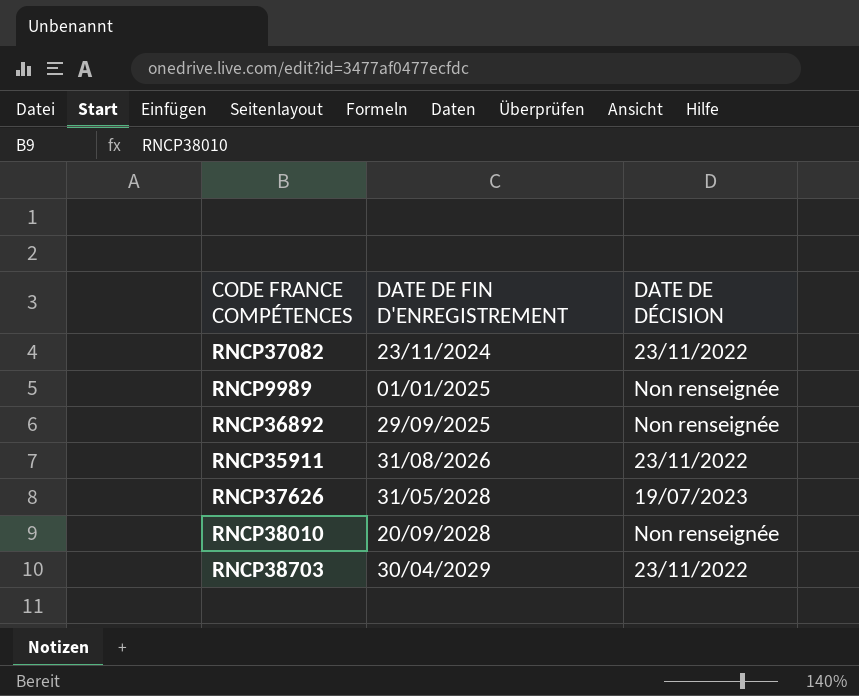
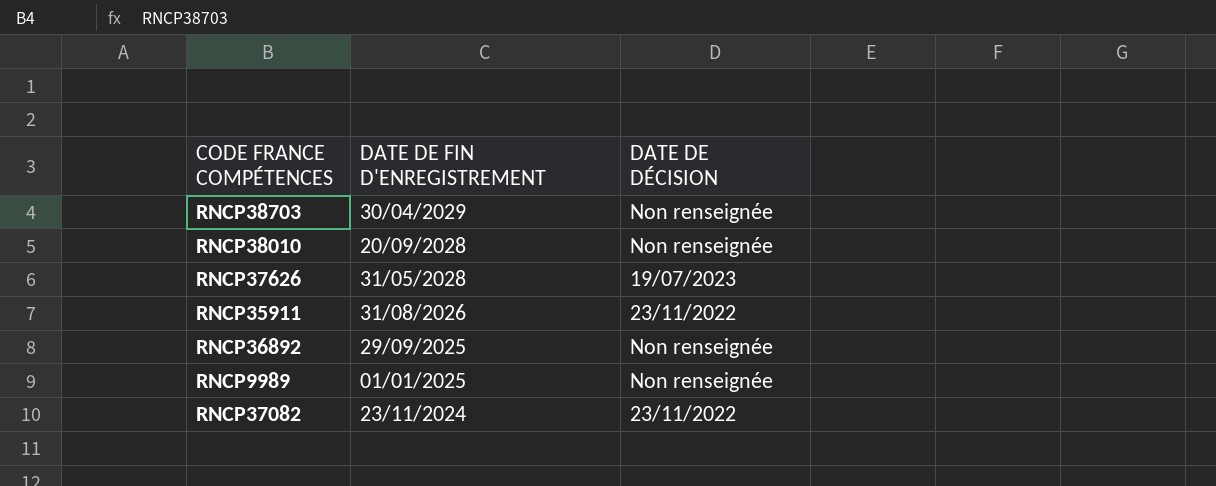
row order: DATE DE FIN D'ENREGISTREMENT ascending -> DATE DE FIN D'ENREGISTREMENT descending
RNCP38703 | DATE DE DÉCISION: 23/11/2022 -> Non renseignée

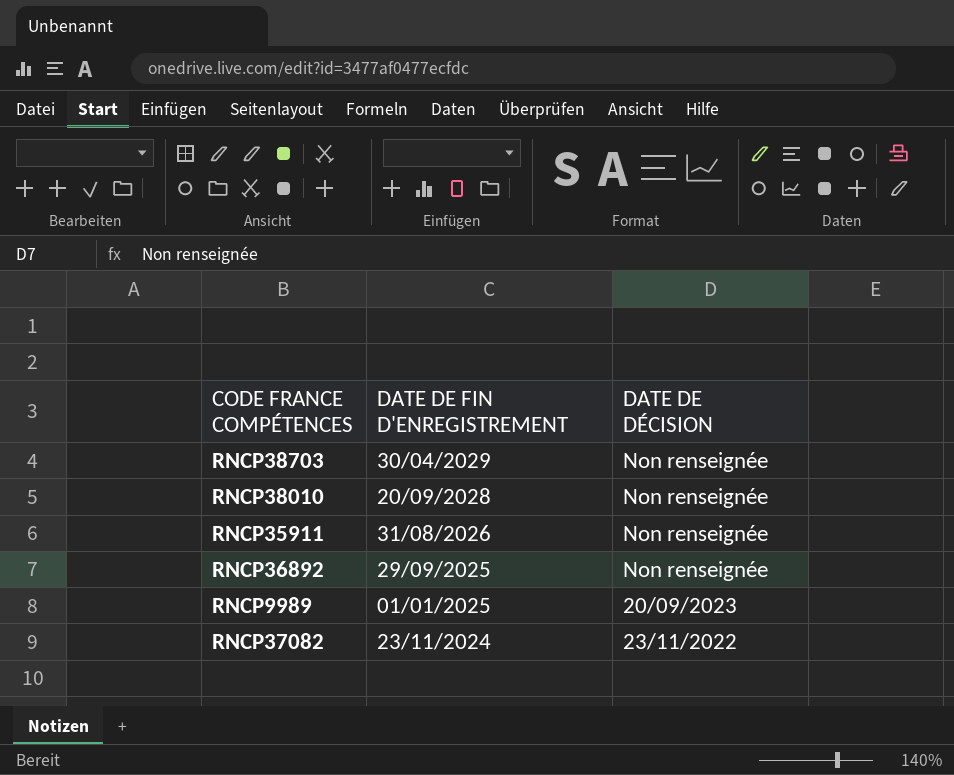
row RNCP37626: 31/05/2028 | 19/07/2023 -> none
RNCP35911 | DATE DE DÉCISION: 23/11/2022 -> Non renseignée
RNCP9989 | DATE DE DÉCISION: Non renseignée -> 20/09/2023

